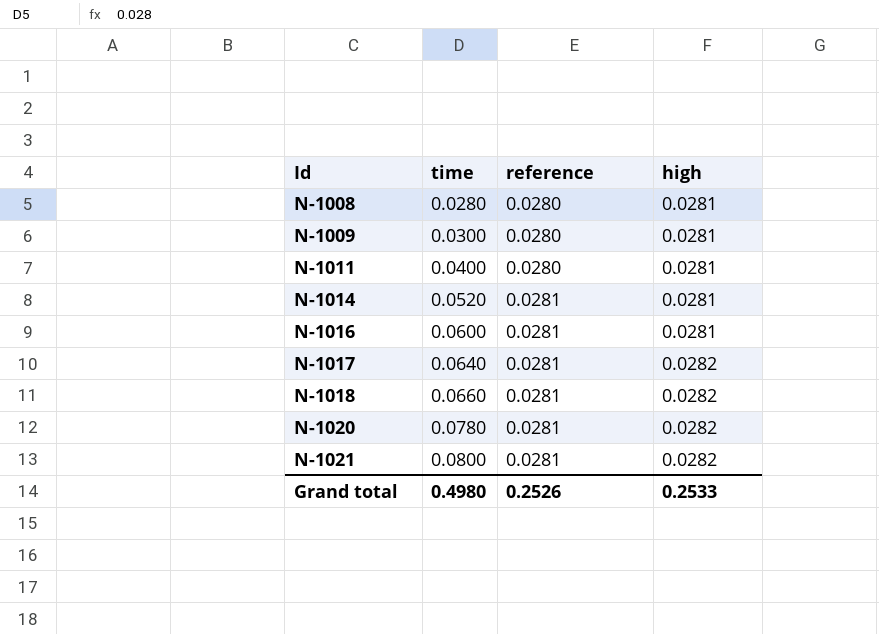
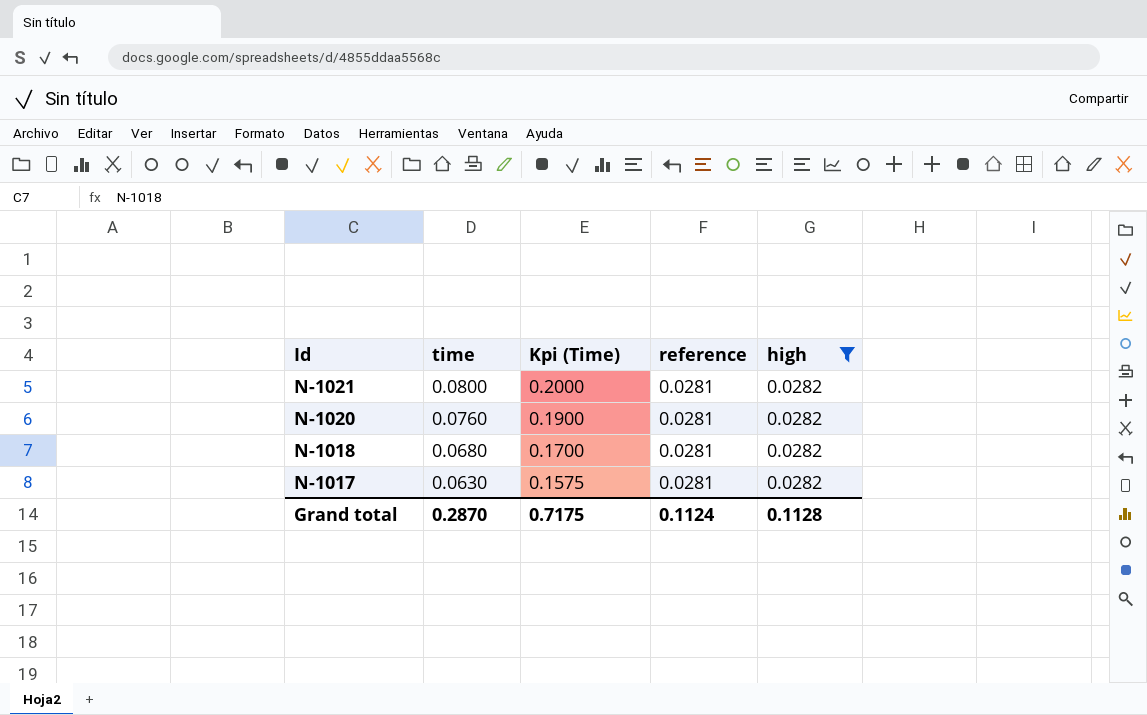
filter: none -> high = 0.0282
row order: Id ascending -> Id descending
column Kpi (Time) | formula: none -> [time] * 2.5
N-1020 | time: 0.0780 -> 0.0760
N-1018 | time: 0.0660 -> 0.0680
N-1017 | time: 0.0640 -> 0.0630
Grand total | time: 0.4980 -> 0.2870
Grand total | reference: 0.2526 -> 0.1124
Grand total | high: 0.2533 -> 0.1128

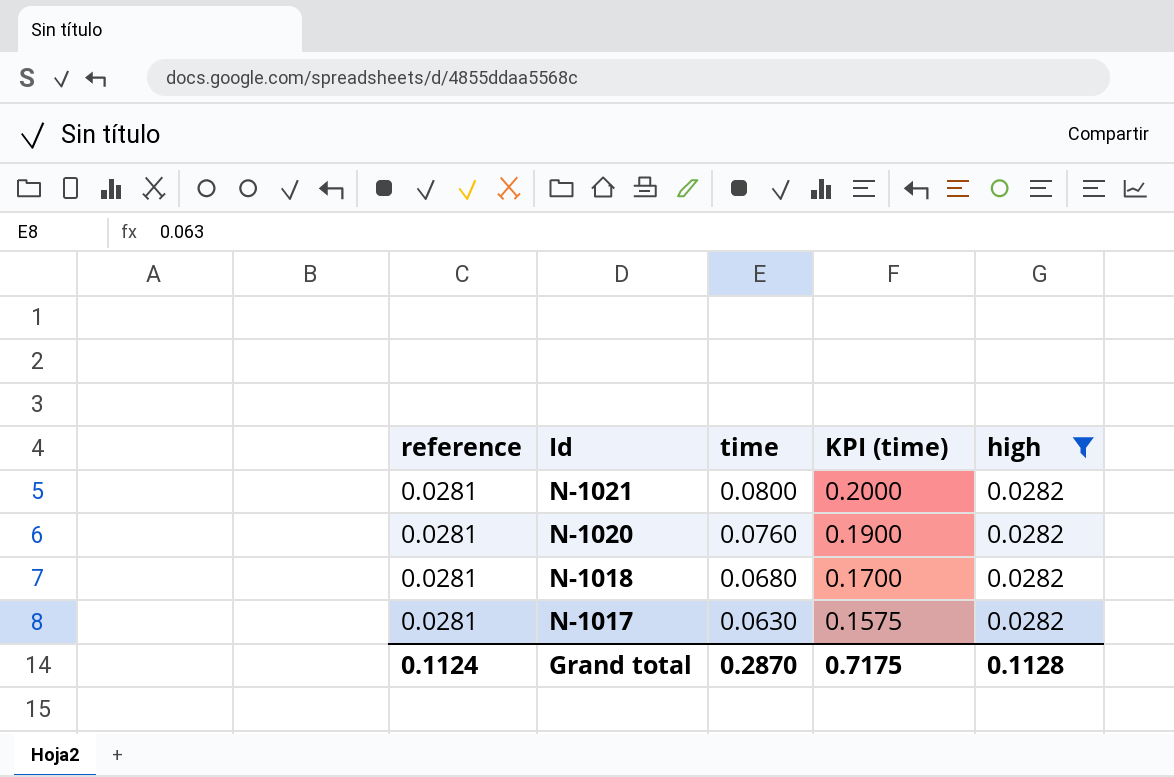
column reference | position: 4 -> 1
column name: Kpi (Time) -> KPI (time)

